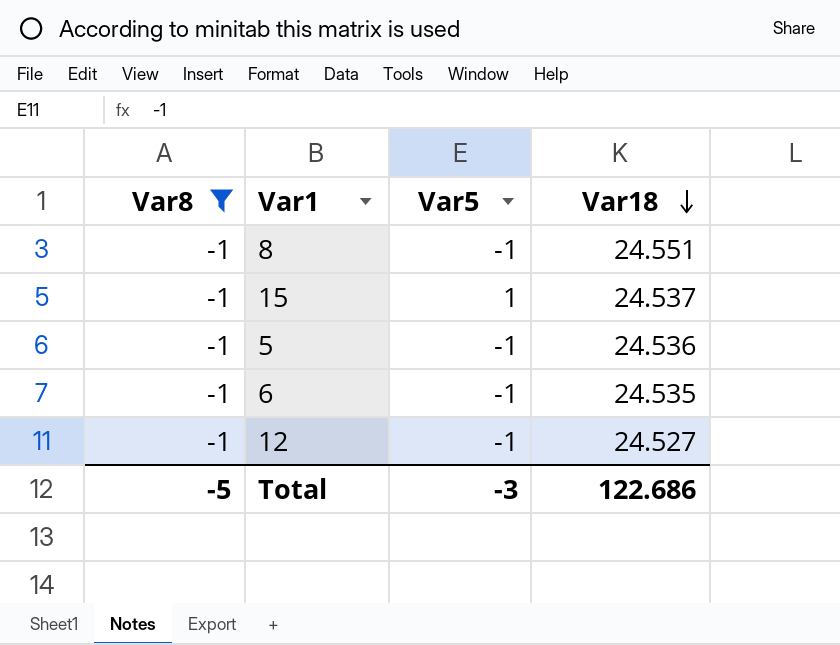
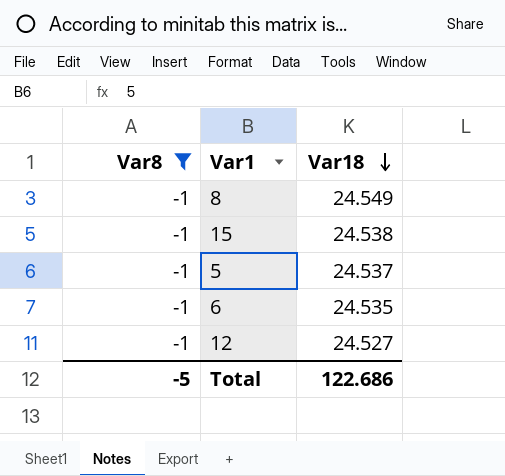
column Var5 | position: 3 -> none
8 | Var18: 24.551 -> 24.549
15 | Var18: 24.537 -> 24.538
5 | Var18: 24.536 -> 24.537

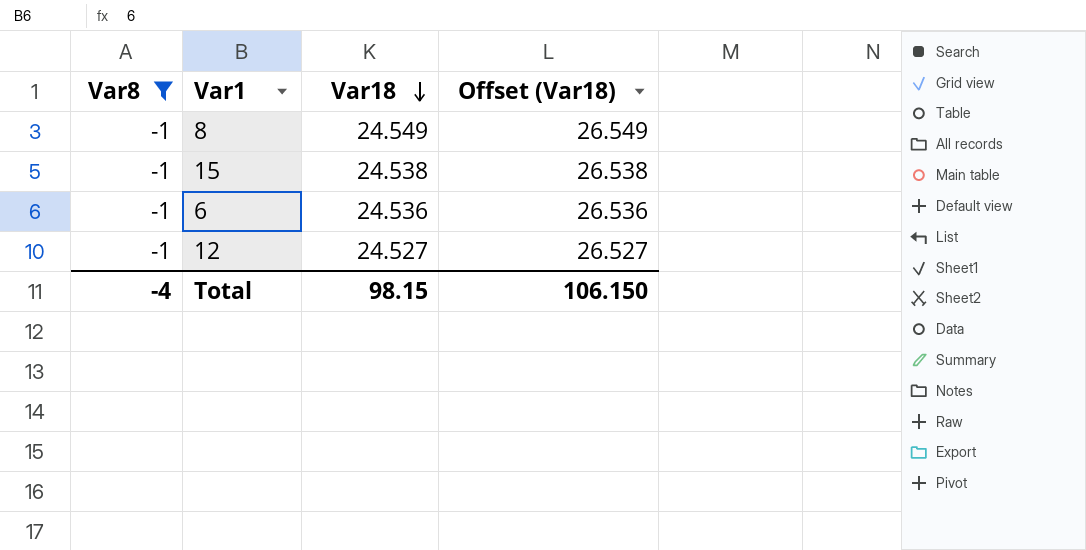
column Offset (Var18) | formula: none -> [Var18] + 2
row 5: -1 | 24.537 -> none
6 | Var18: 24.535 -> 24.536
Total | Var8: -5 -> -4
Total | Var18: 122.686 -> 98.15

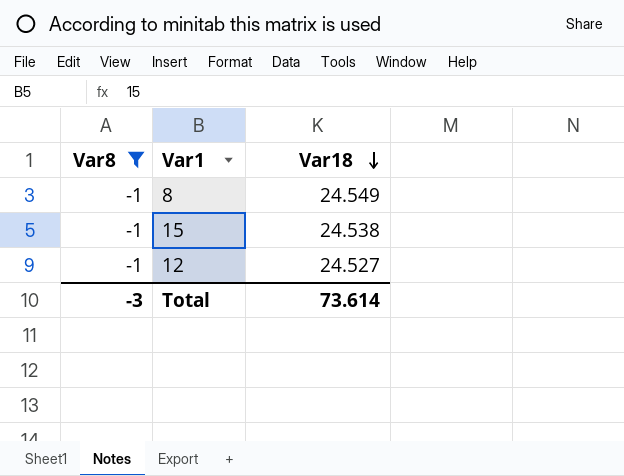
column Offset (Var18) | formula: [Var18] + 2 -> none
row 6: -1 | 24.536 | 26.536 -> none
Total | Var8: -4 -> -3
Total | Var18: 98.15 -> 73.614

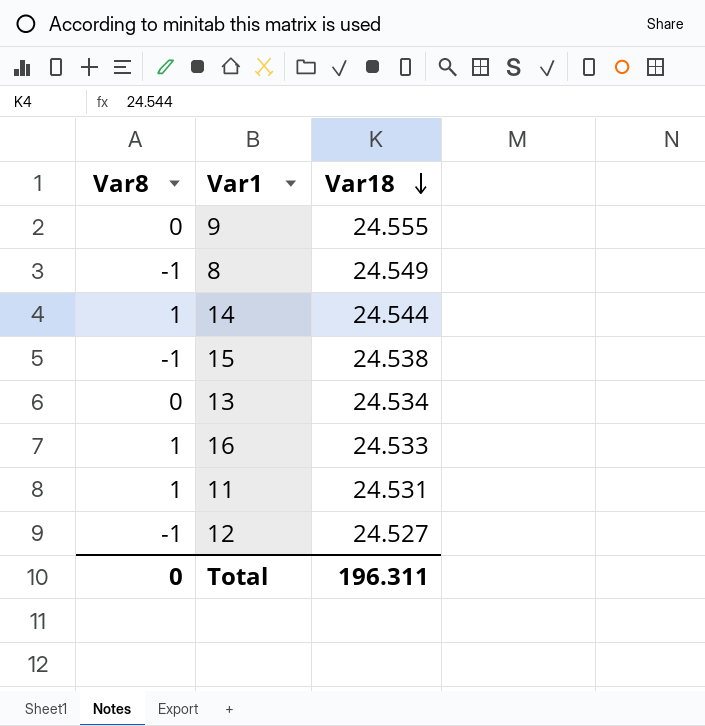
filter: Var8 = -1 -> none
Total | Var8: -3 -> 0
Total | Var18: 73.614 -> 196.311

